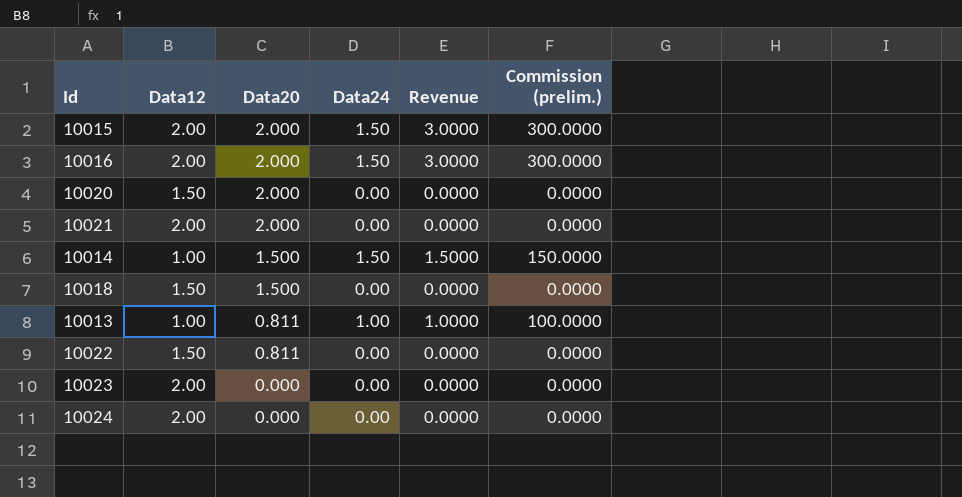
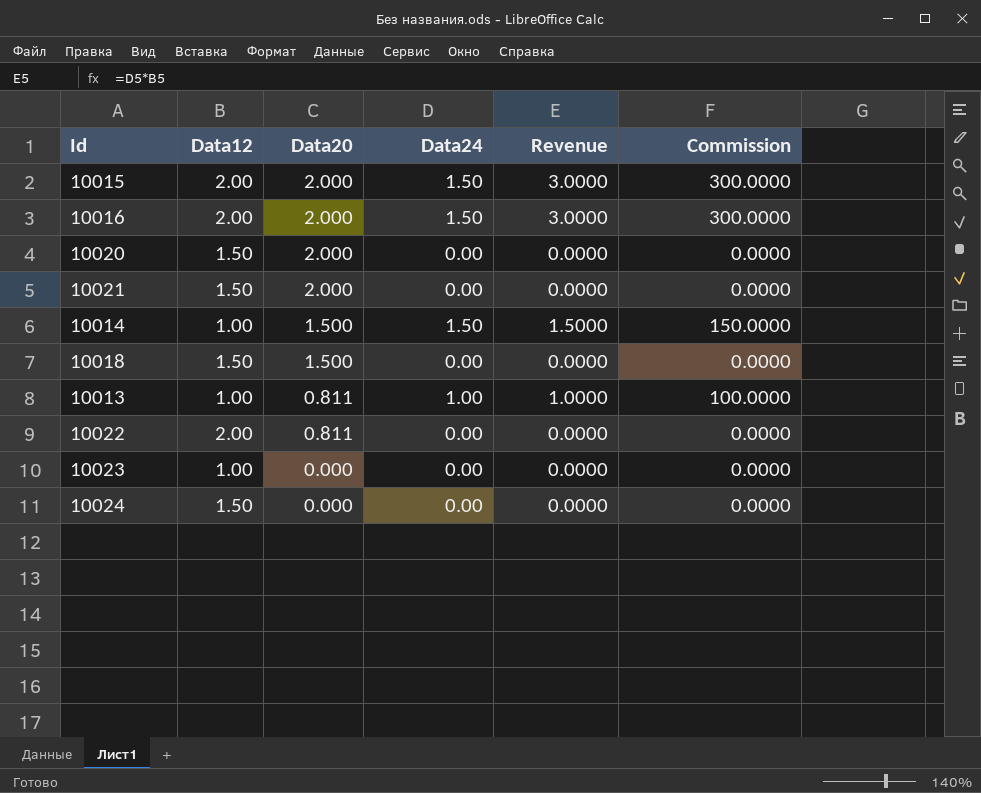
column name: Commission (prelim.) -> Commission
10021 | Data12: 2.00 -> 1.50
10022 | Data12: 1.50 -> 2.00
10023 | Data12: 2.00 -> 1.00
10024 | Data12: 2.00 -> 1.50

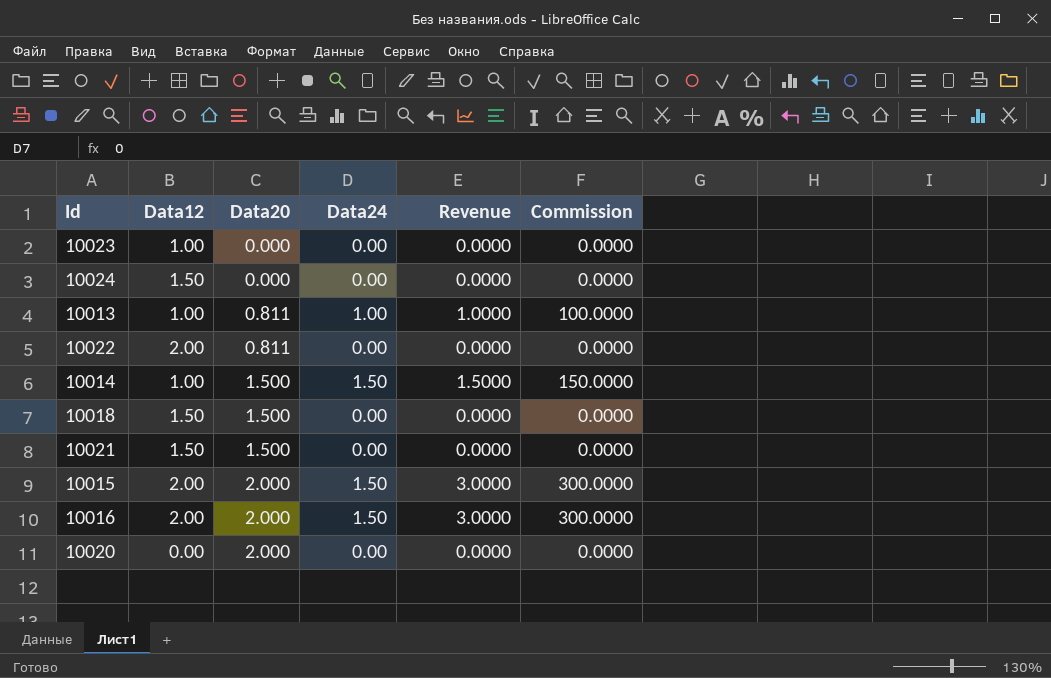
row order: Data20 descending -> Data20 ascending
10021 | Data20: 2.000 -> 1.500
10020 | Data12: 1.50 -> 0.00

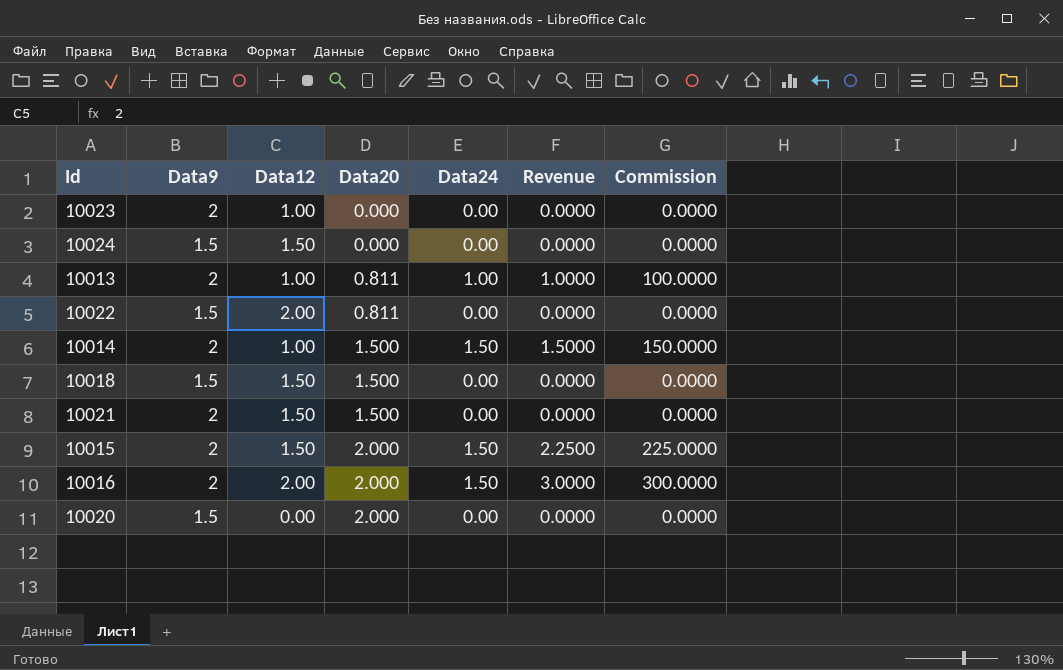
column Data9 | position: none -> 2
10015 | Data12: 2.00 -> 1.50
10015 | Revenue: 3.0000 -> 2.2500
10015 | Commission: 300.0000 -> 225.0000

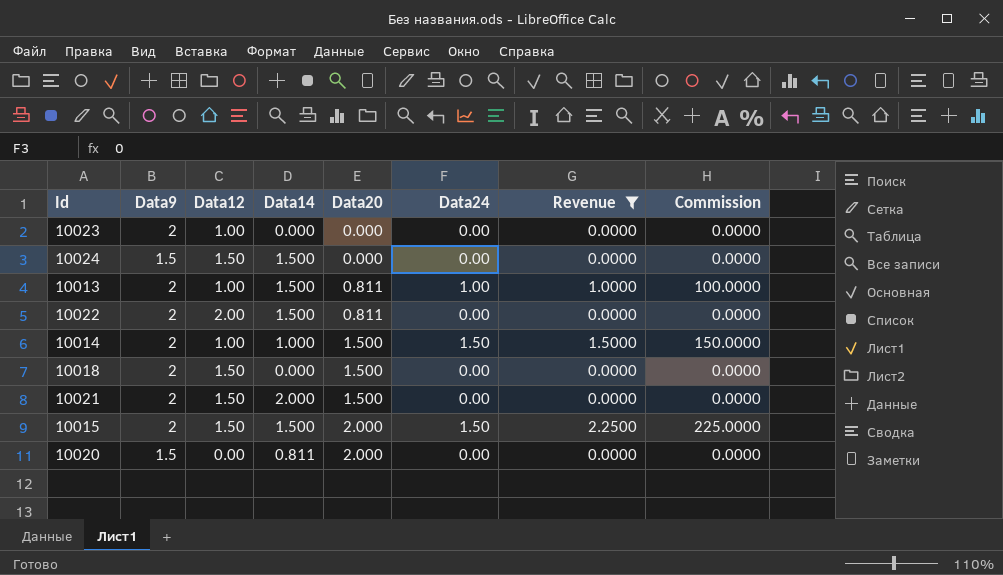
filter: none -> Revenue != 3.0000
column Data14 | position: none -> 4
10022 | Data9: 1.5 -> 2
10018 | Data9: 1.5 -> 2

